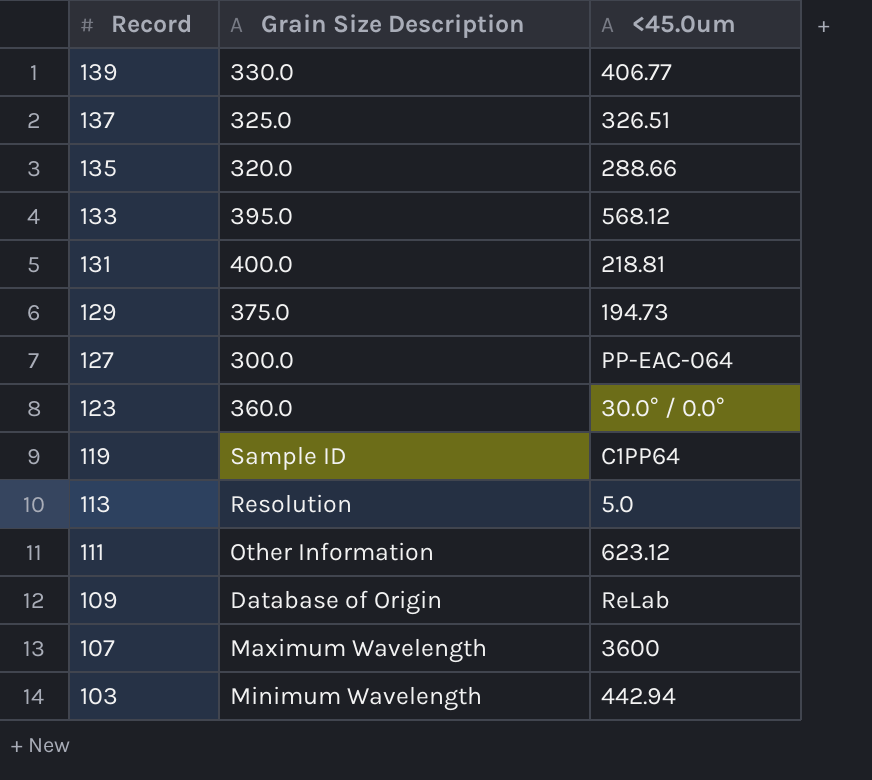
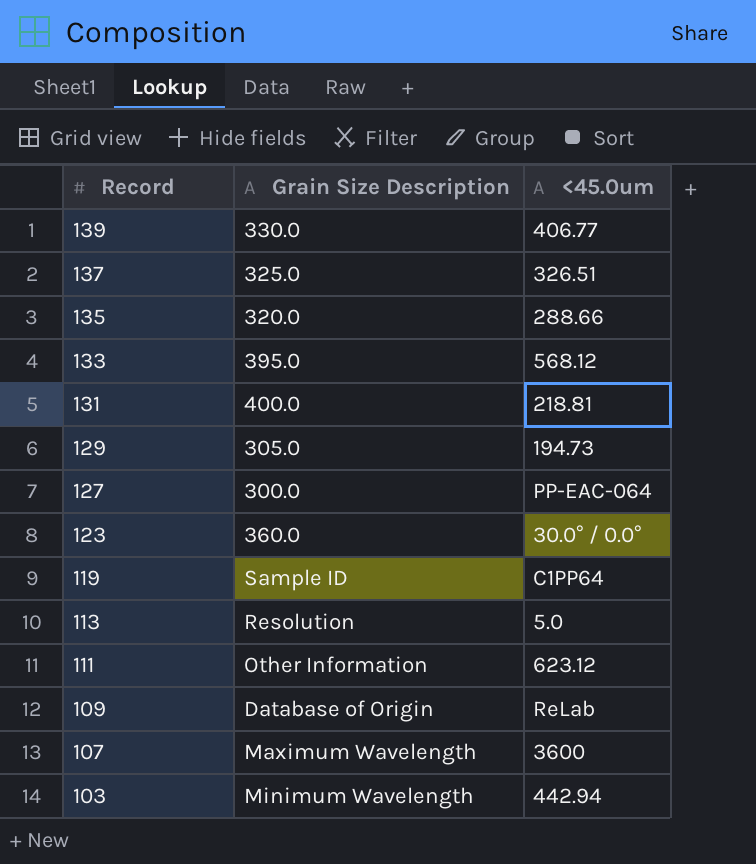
129 | Grain Size Description: 375.0 -> 305.0

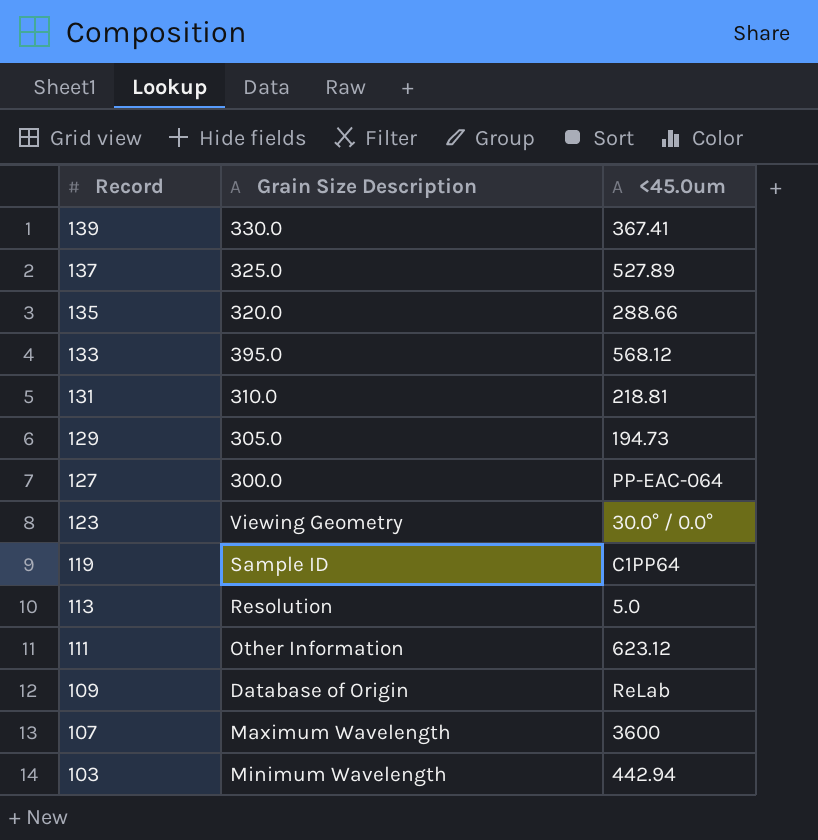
139 | <45.0um: 406.77 -> 367.41
137 | <45.0um: 326.51 -> 527.89
131 | Grain Size Description: 400.0 -> 310.0
123 | Grain Size Description: 360.0 -> Viewing Geometry

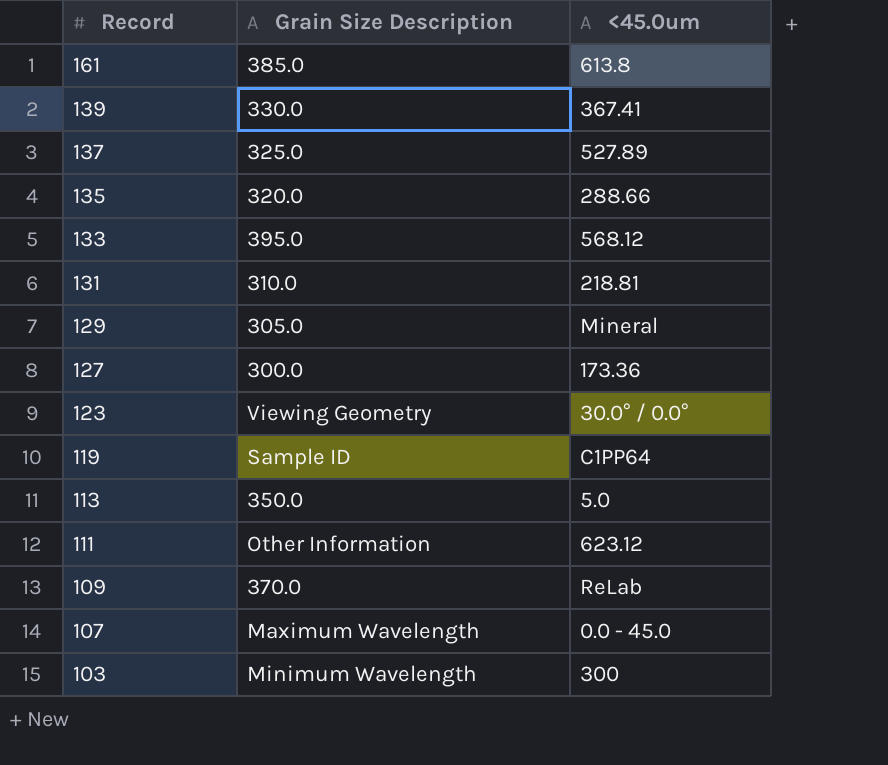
row 161: none -> 385.0 | 613.8
129 | <45.0um: 194.73 -> Mineral
127 | <45.0um: PP-EAC-064 -> 173.36
113 | Grain Size Description: Resolution -> 350.0
109 | Grain Size Description: Database of Origin -> 370.0
107 | <45.0um: 3600 -> 0.0 - 45.0
103 | <45.0um: 442.94 -> 300

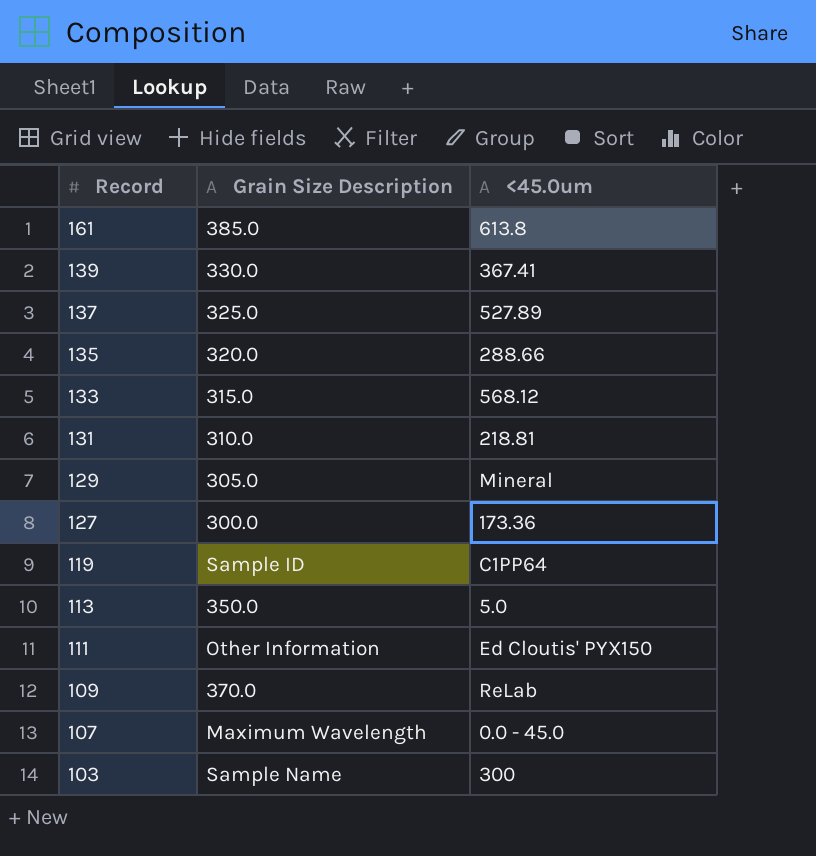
row 123: Viewing Geometry | 30.0° / 0.0° -> none
133 | Grain Size Description: 395.0 -> 315.0
111 | <45.0um: 623.12 -> Ed Cloutis' PYX150
103 | Grain Size Description: Minimum Wavelength -> Sample Name

